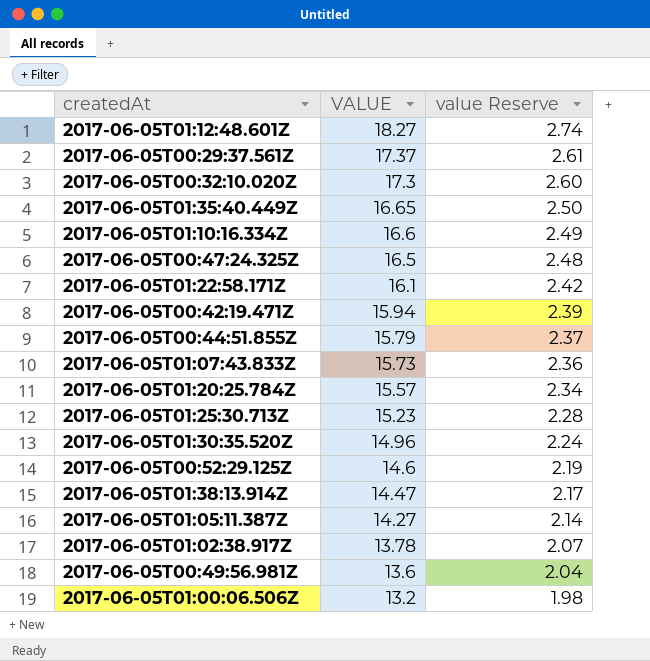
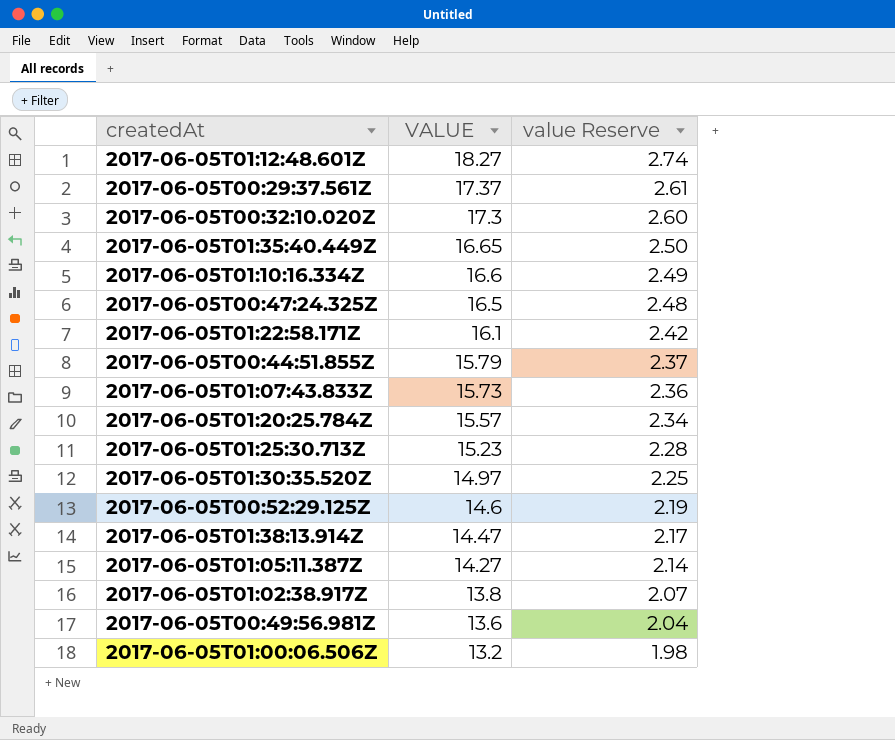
row 2017-06-05T00:42:19.471Z: 15.94 | 2.39 -> none
2017-06-05T01:30:35.520Z | VALUE: 14.96 -> 14.97
2017-06-05T01:30:35.520Z | value Reserve: 2.24 -> 2.25
2017-06-05T01:02:38.917Z | VALUE: 13.78 -> 13.8

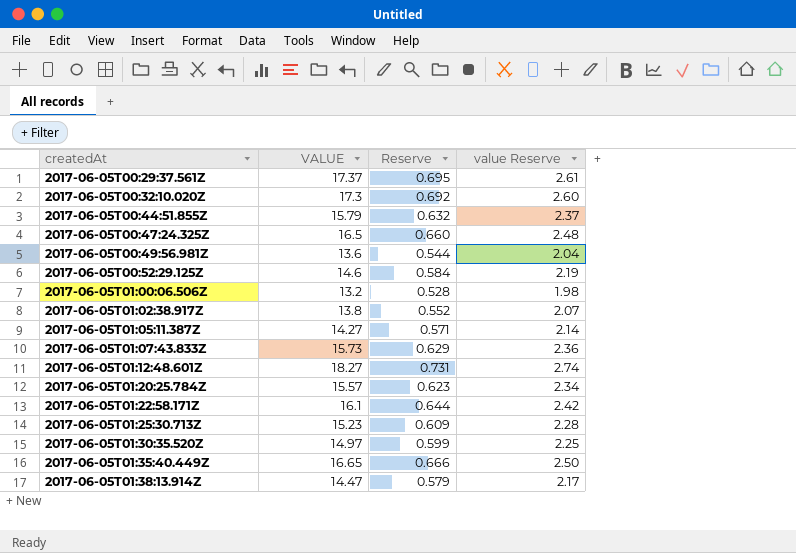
row order: VALUE descending -> createdAt ascending
column Reserve | formula: none -> [VALUE] * 0.04
row 2017-06-05T01:10:16.334Z: 16.6 | 2.49 -> none

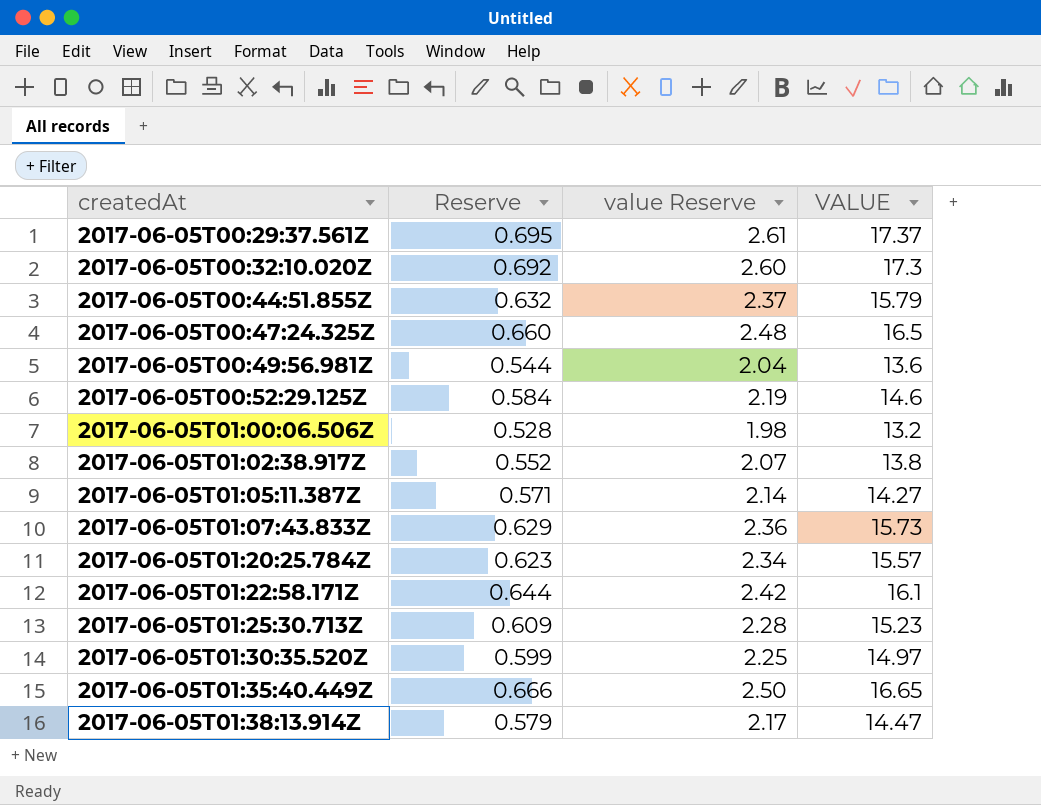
column VALUE | position: 2 -> 4
row 2017-06-05T01:12:48.601Z: 18.27 | 0.731 | 2.74 -> none

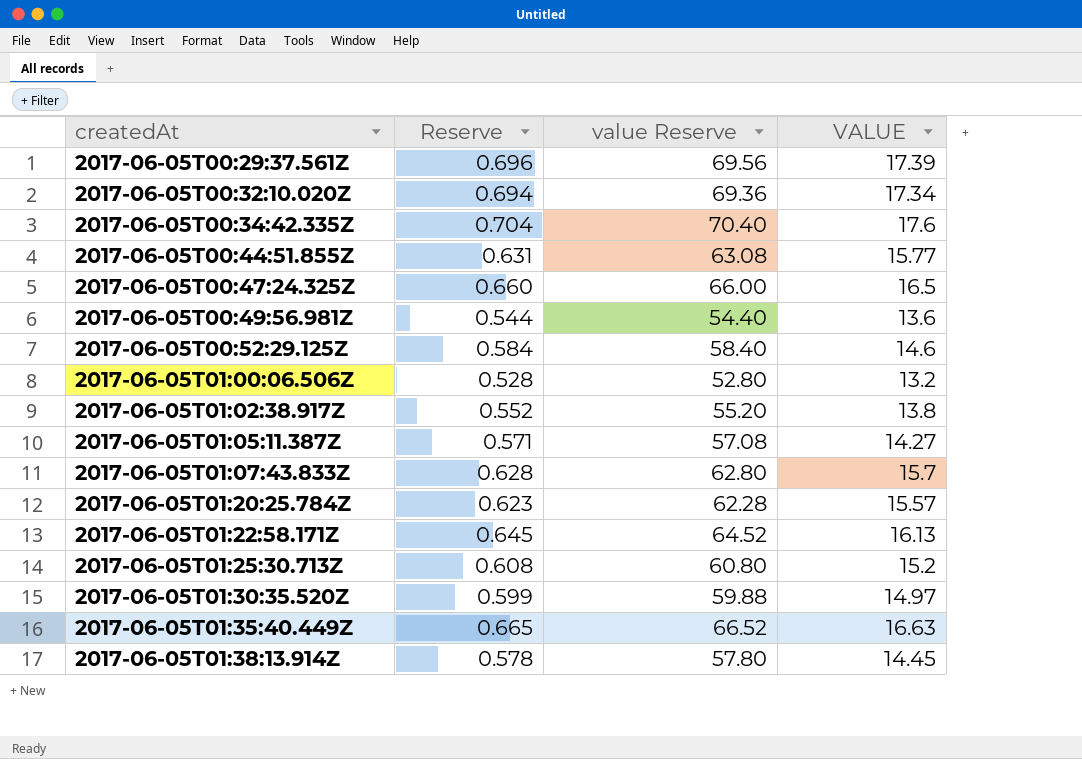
column value Reserve | formula: [VALUE] * 0.15 -> [VALUE] * 4
2017-06-05T00:29:37.561Z | Reserve: 0.695 -> 0.696
2017-06-05T00:29:37.561Z | VALUE: 17.37 -> 17.39
2017-06-05T00:32:10.020Z | Reserve: 0.692 -> 0.694
2017-06-05T00:32:10.020Z | VALUE: 17.3 -> 17.34
row 2017-06-05T00:34:42.335Z: none -> 0.704 | 70.40 | 17.6
2017-06-05T00:44:51.855Z | Reserve: 0.632 -> 0.631
2017-06-05T00:44:51.855Z | VALUE: 15.79 -> 15.77
2017-06-05T01:07:43.833Z | Reserve: 0.629 -> 0.628
2017-06-05T01:07:43.833Z | VALUE: 15.73 -> 15.7
2017-06-05T01:22:58.171Z | Reserve: 0.644 -> 0.645
2017-06-05T01:22:58.171Z | VALUE: 16.1 -> 16.13
2017-06-05T01:25:30.713Z | Reserve: 0.609 -> 0.608
2017-06-05T01:25:30.713Z | VALUE: 15.23 -> 15.2
2017-06-05T01:35:40.449Z | Reserve: 0.666 -> 0.665
2017-06-05T01:35:40.449Z | VALUE: 16.65 -> 16.63
2017-06-05T01:38:13.914Z | Reserve: 0.579 -> 0.578
2017-06-05T01:38:13.914Z | VALUE: 14.47 -> 14.45

